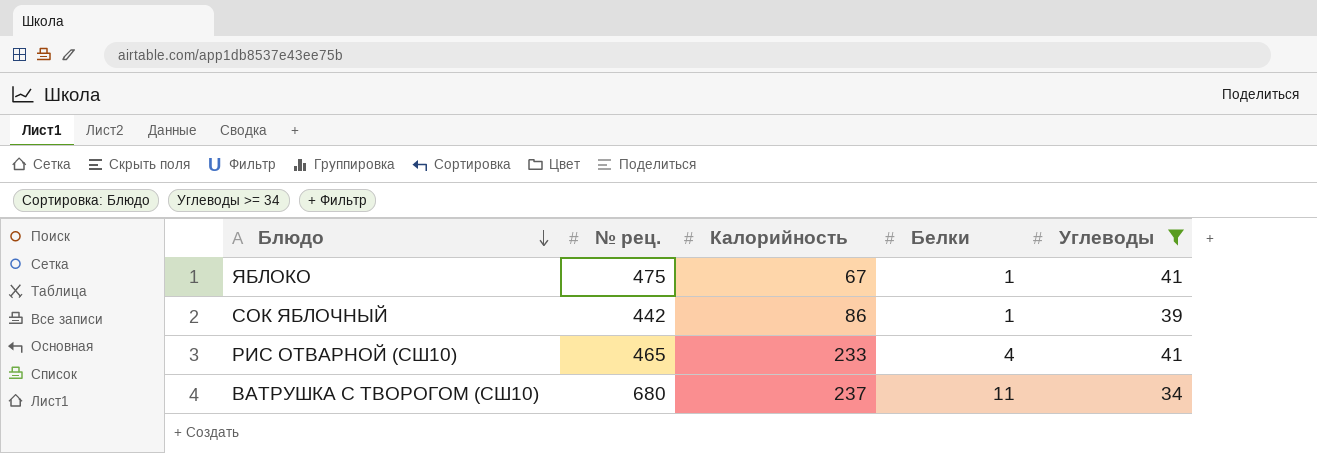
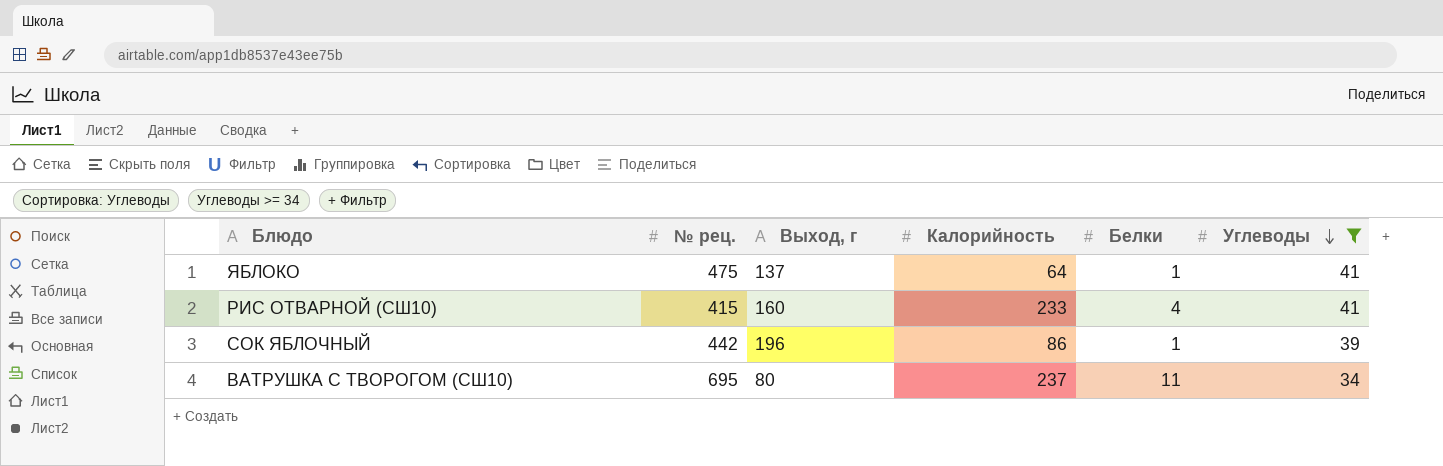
row order: Блюдо descending -> Углеводы descending
column Выход, г | position: none -> 3
ЯБЛОКО | Калорийность: 67 -> 64
РИС ОТВАРНОЙ (СШ10) | № рец.: 465 -> 415
ВАТРУШКА С ТВОРОГОМ (СШ10) | № рец.: 680 -> 695

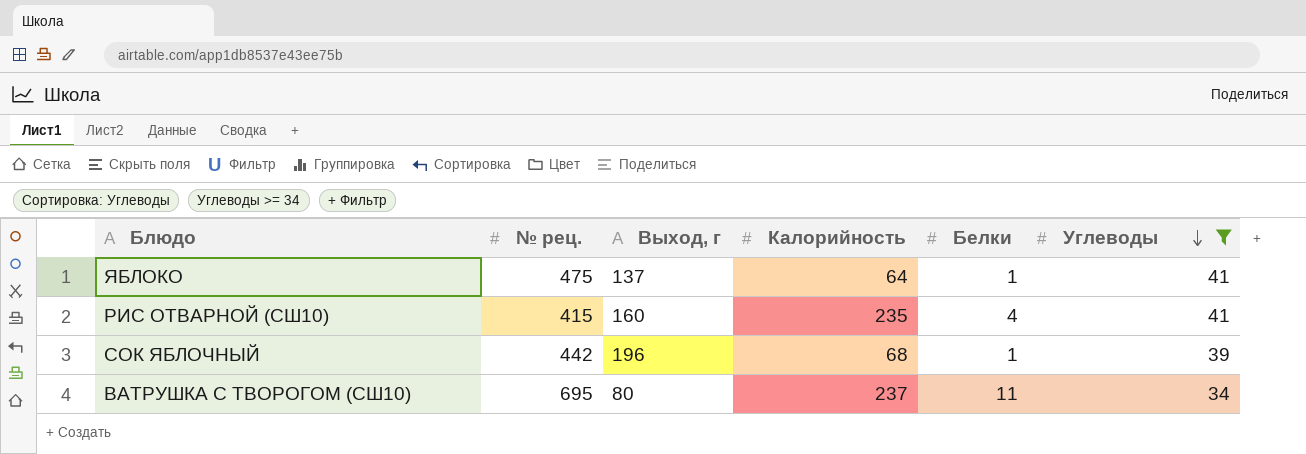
РИС ОТВАРНОЙ (СШ10) | Калорийность: 233 -> 235
СОК ЯБЛОЧНЫЙ | Калорийность: 86 -> 68

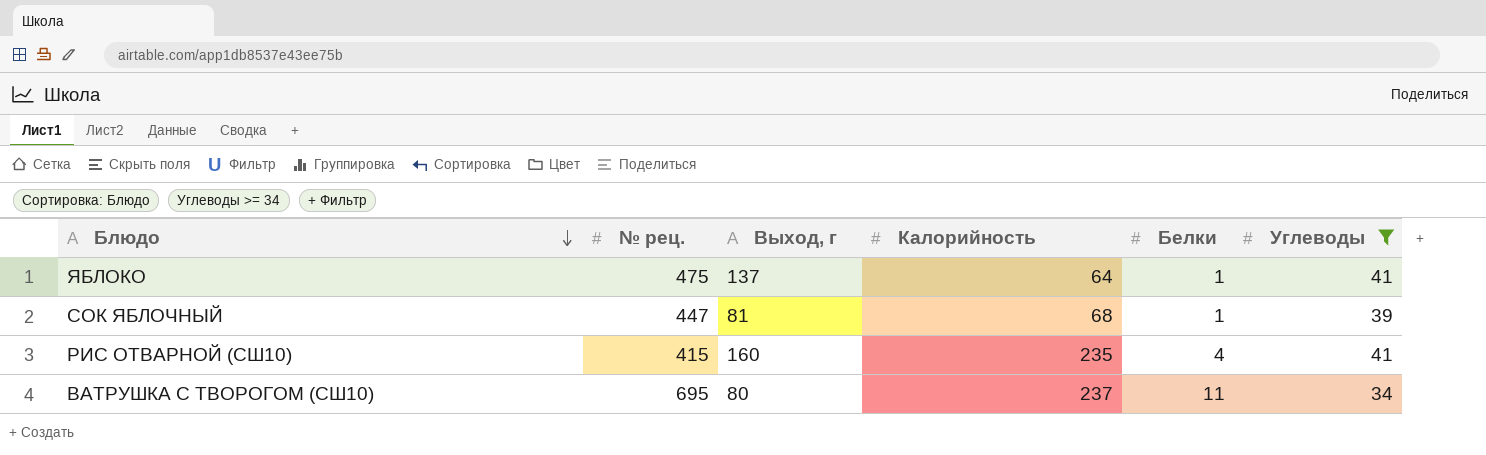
row order: Углеводы descending -> Блюдо descending
СОК ЯБЛОЧНЫЙ | № рец.: 442 -> 447
СОК ЯБЛОЧНЫЙ | Выход, г: 196 -> 81

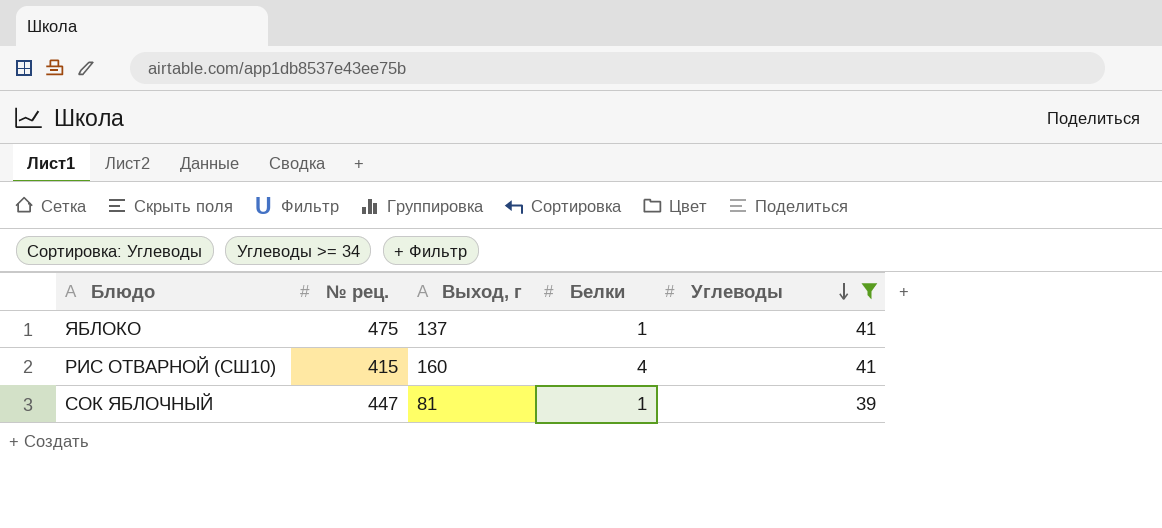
row order: Блюдо descending -> Углеводы descending
column Калорийность | position: 4 -> none
row ВАТРУШКА С ТВОРОГОМ (СШ10): 695 | 80 | 237 | 11 | 34 -> none

